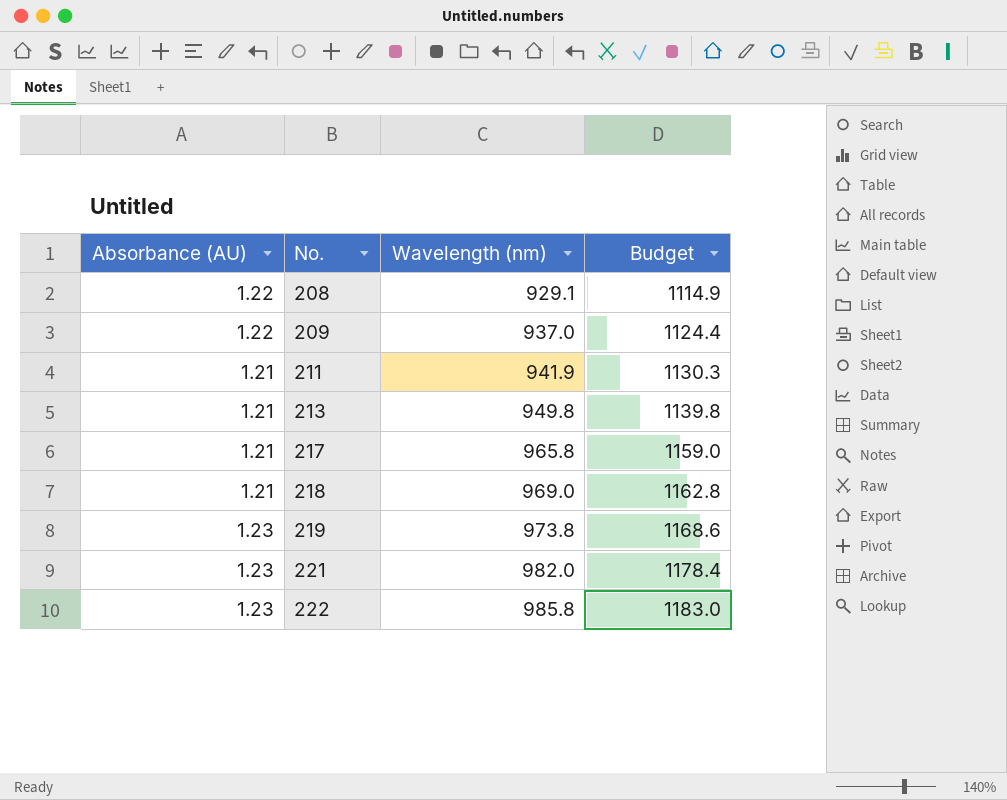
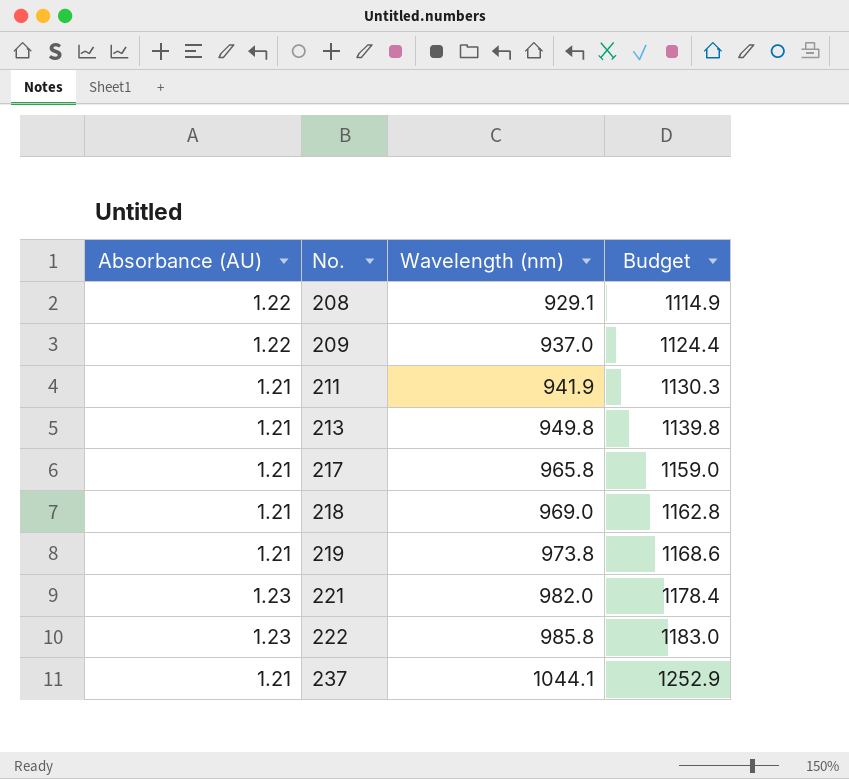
219 | Absorbance (AU): 1.23 -> 1.21
row 237: none -> 1.21 | 1044.1 | 1252.9

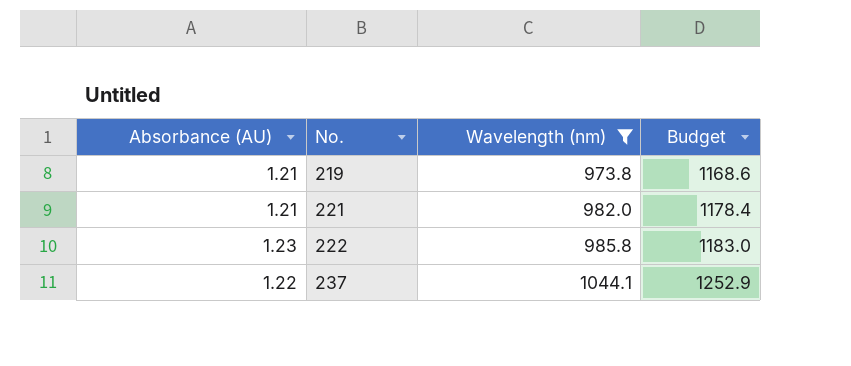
filter: none -> Wavelength (nm) >= 973.8
221 | Absorbance (AU): 1.23 -> 1.21
237 | Absorbance (AU): 1.21 -> 1.22

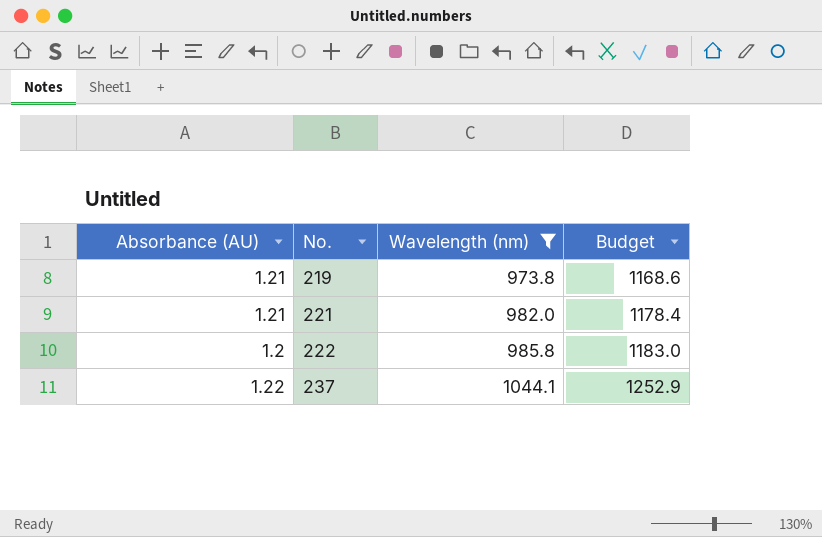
222 | Absorbance (AU): 1.23 -> 1.2

